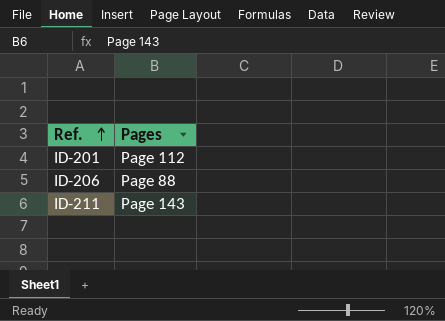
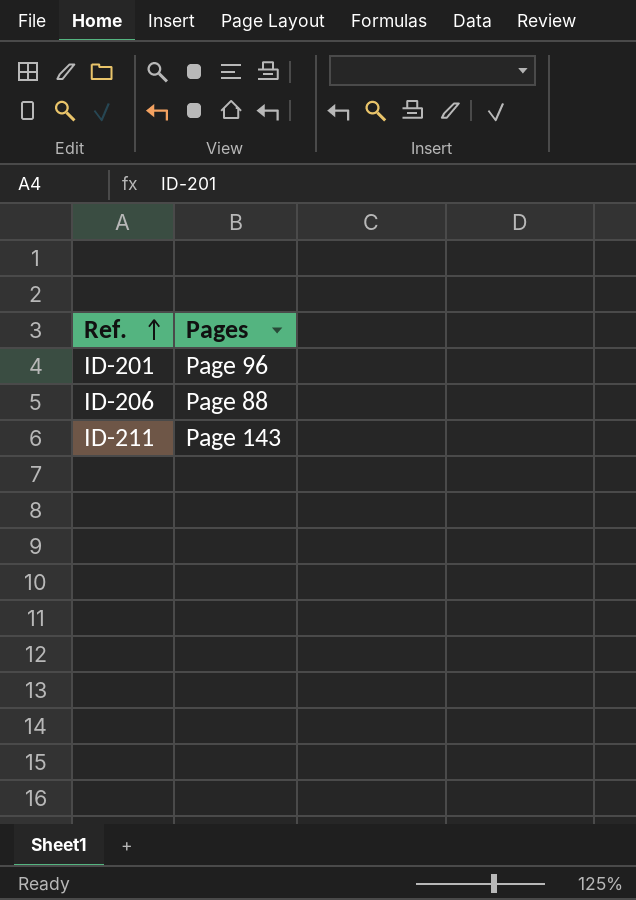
ID-201 | Pages: Page 112 -> Page 96

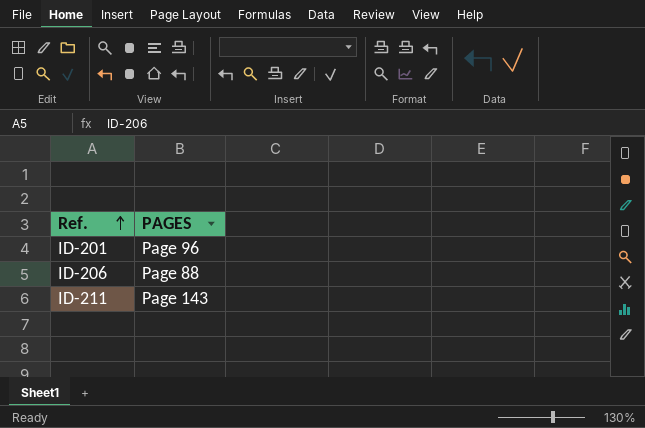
column name: Pages -> PAGES

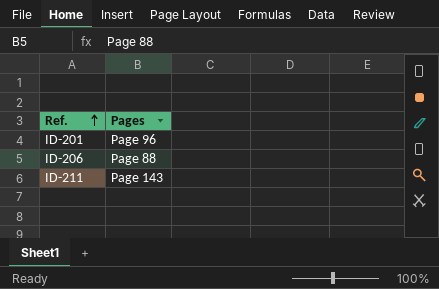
column name: PAGES -> Pages

